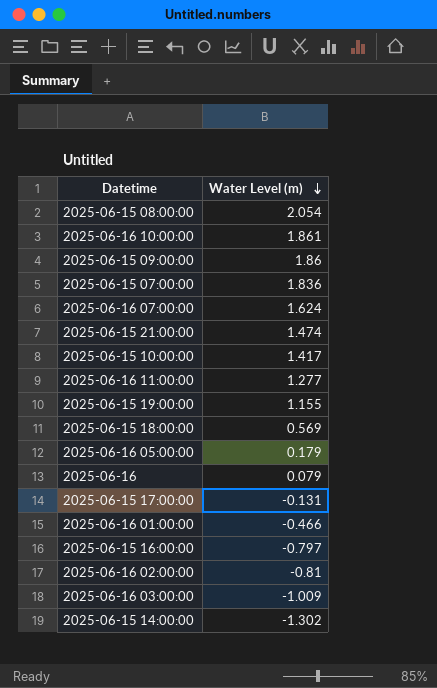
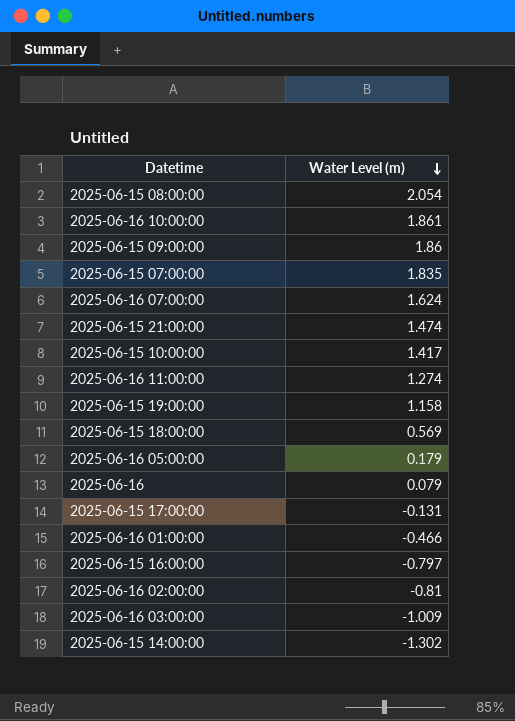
2025-06-15 07:00:00 | Water Level (m): 1.836 -> 1.835
2025-06-16 11:00:00 | Water Level (m): 1.277 -> 1.274
2025-06-15 19:00:00 | Water Level (m): 1.155 -> 1.158

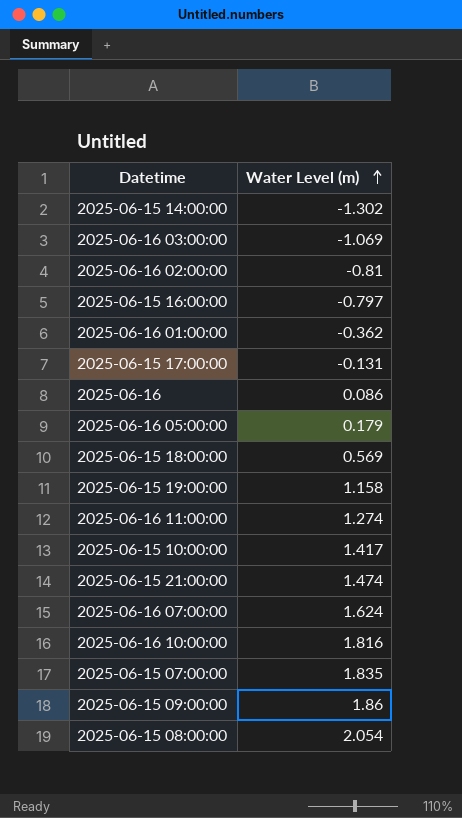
row order: Water Level (m) descending -> Water Level (m) ascending
2025-06-16 03:00:00 | Water Level (m): -1.009 -> -1.069
2025-06-16 01:00:00 | Water Level (m): -0.466 -> -0.362
2025-06-16 | Water Level (m): 0.079 -> 0.086
2025-06-16 10:00:00 | Water Level (m): 1.861 -> 1.816

